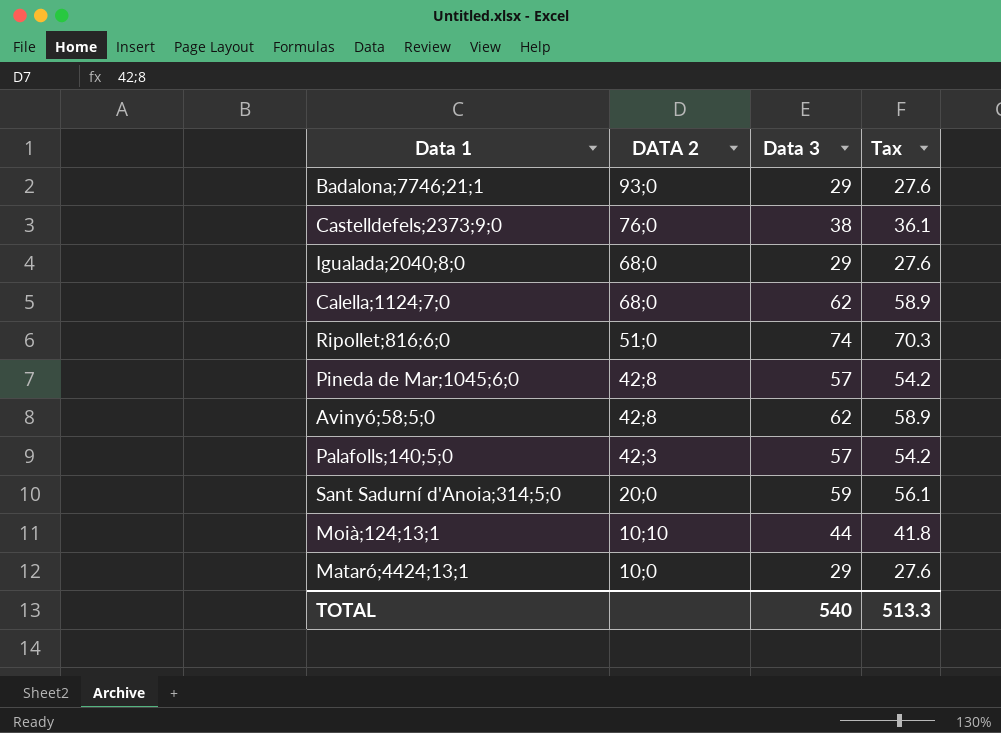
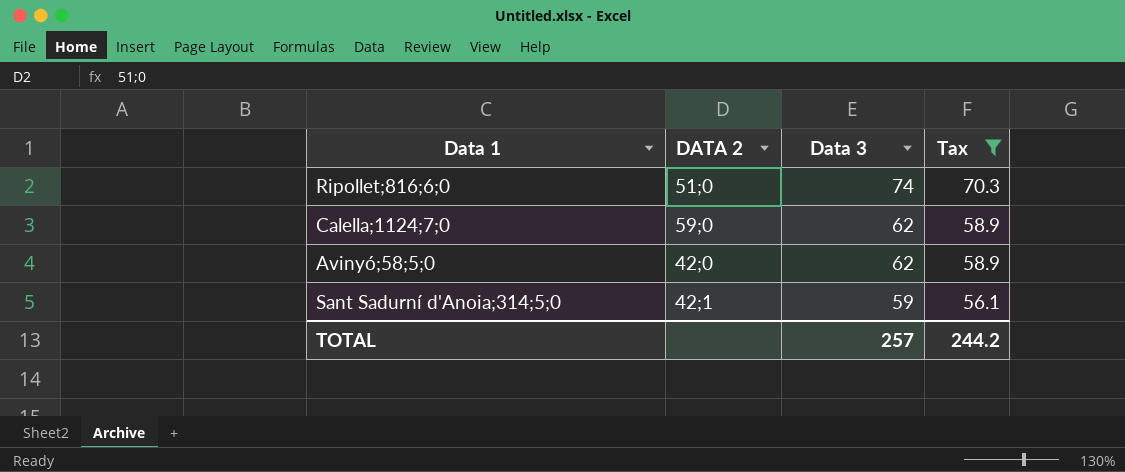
filter: none -> Tax >= 56.1
row order: DATA 2 descending -> Data 3 descending
Calella;1124;7;0 | DATA 2: 68;0 -> 59;0
Avinyó;58;5;0 | DATA 2: 42;8 -> 42;0
Sant Sadurní d'Anoia;314;5;0 | DATA 2: 20;0 -> 42;1
TOTAL | Data 3: 540 -> 257
TOTAL | Tax: 513.3 -> 244.2

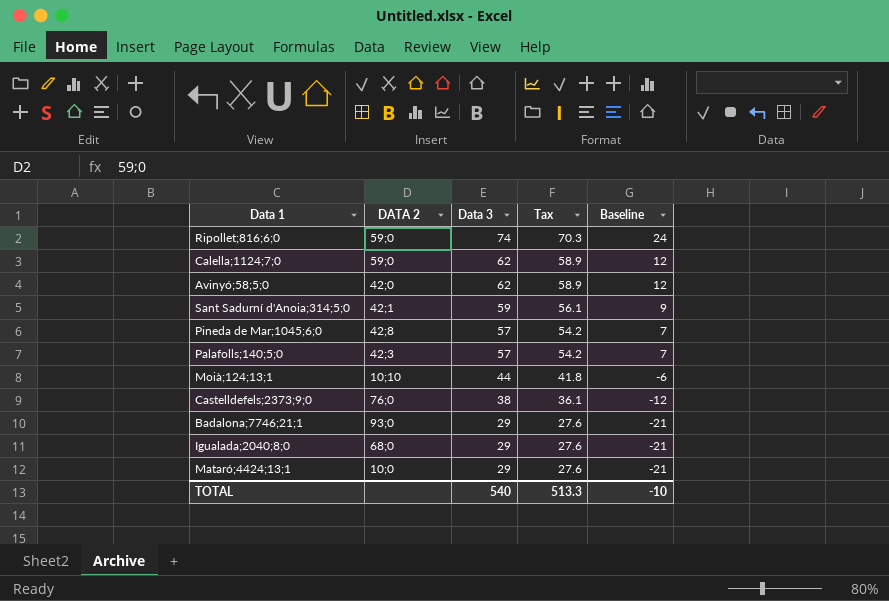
filter: Tax >= 56.1 -> none
column Baseline | formula: none -> [Data 3] - 50
Ripollet;816;6;0 | DATA 2: 51;0 -> 59;0
TOTAL | Data 3: 257 -> 540
TOTAL | Tax: 244.2 -> 513.3

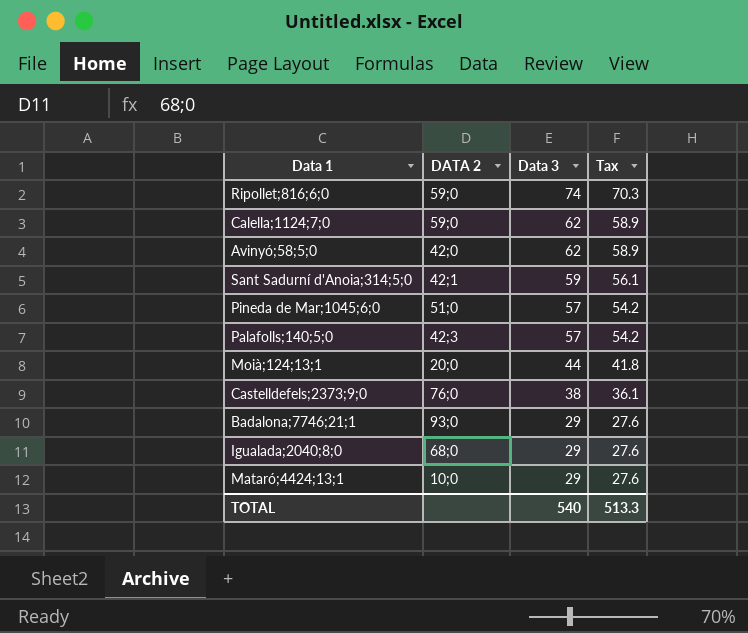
column Baseline | formula: [Data 3] - 50 -> none
Pineda de Mar;1045;6;0 | DATA 2: 42;8 -> 51;0
Moià;124;13;1 | DATA 2: 10;10 -> 20;0

